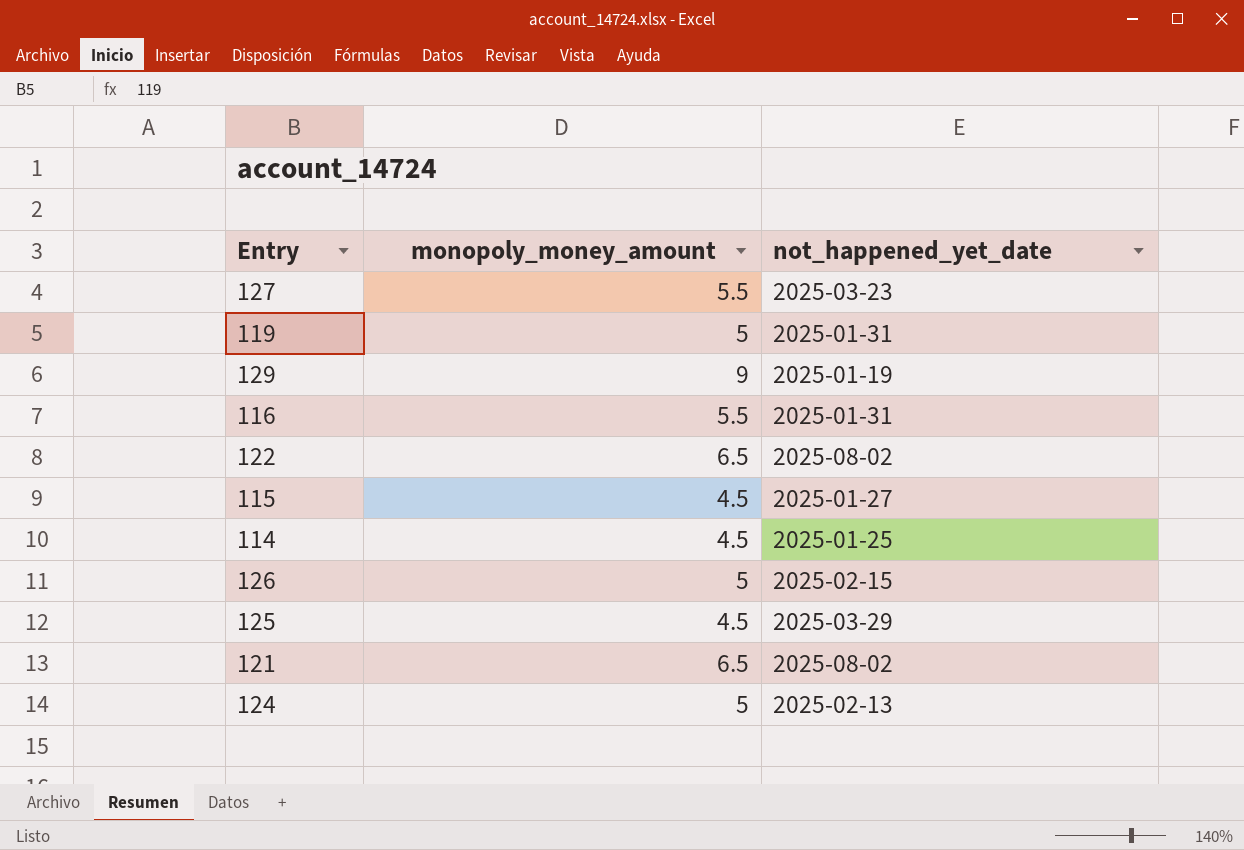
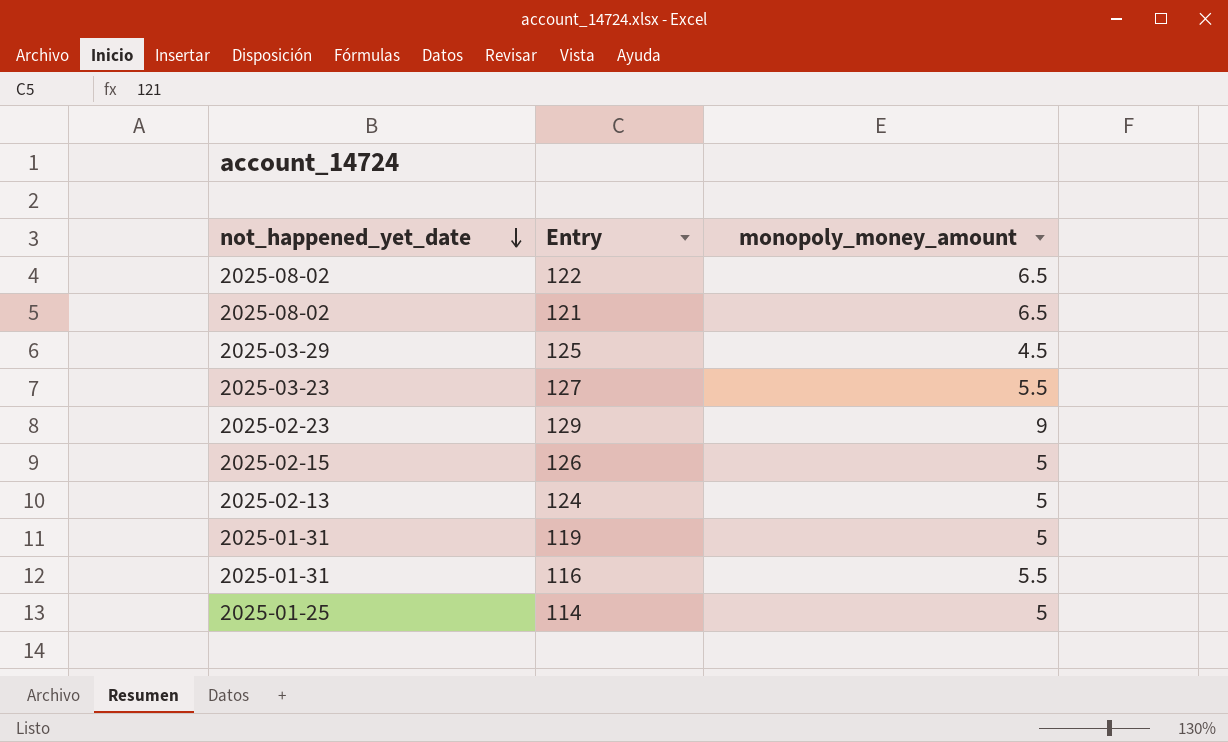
row order: none -> not_happened_yet_date descending
column not_happened_yet_date | position: 3 -> 1
row 115: 4.5 | 2025-01-27 -> none
129 | not_happened_yet_date: 2025-01-19 -> 2025-02-23
114 | monopoly_money_amount: 4.5 -> 5

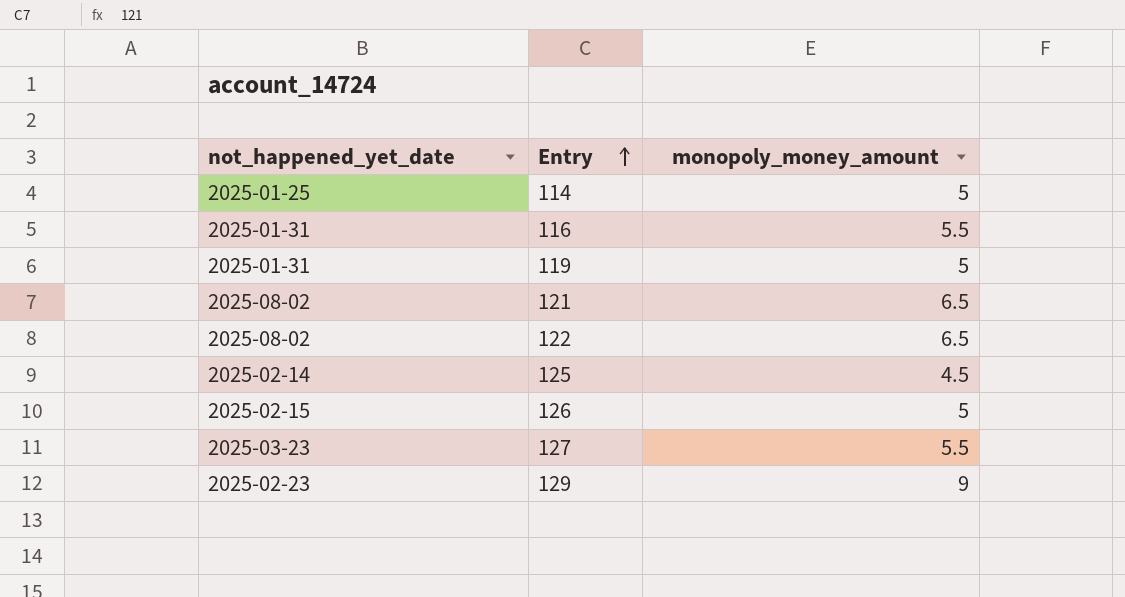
row order: not_happened_yet_date descending -> Entry ascending
row 124: 2025-02-13 | 5 -> none
125 | not_happened_yet_date: 2025-03-29 -> 2025-02-14

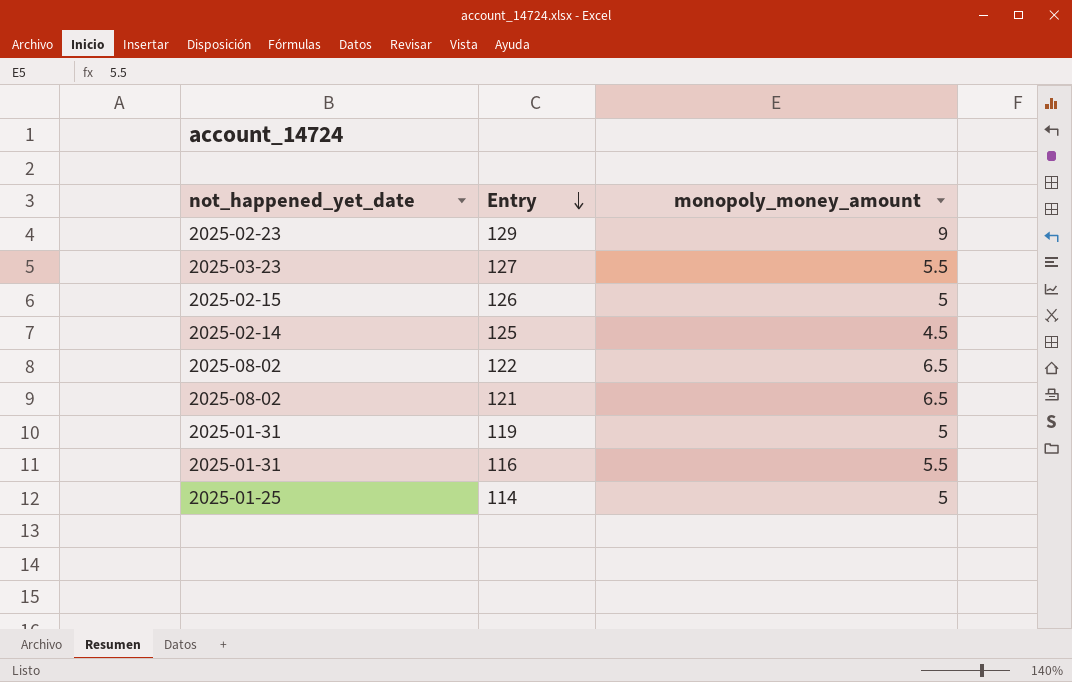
row order: Entry ascending -> Entry descending

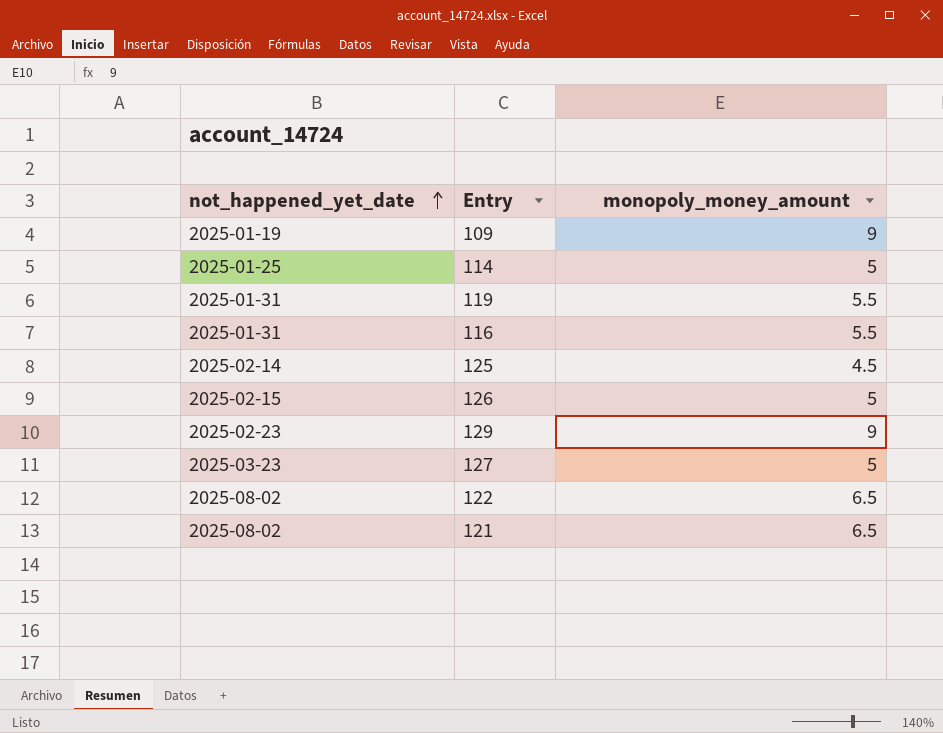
row order: Entry descending -> not_happened_yet_date ascending
row 109: none -> 2025-01-19 | 9
119 | monopoly_money_amount: 5 -> 5.5
127 | monopoly_money_amount: 5.5 -> 5

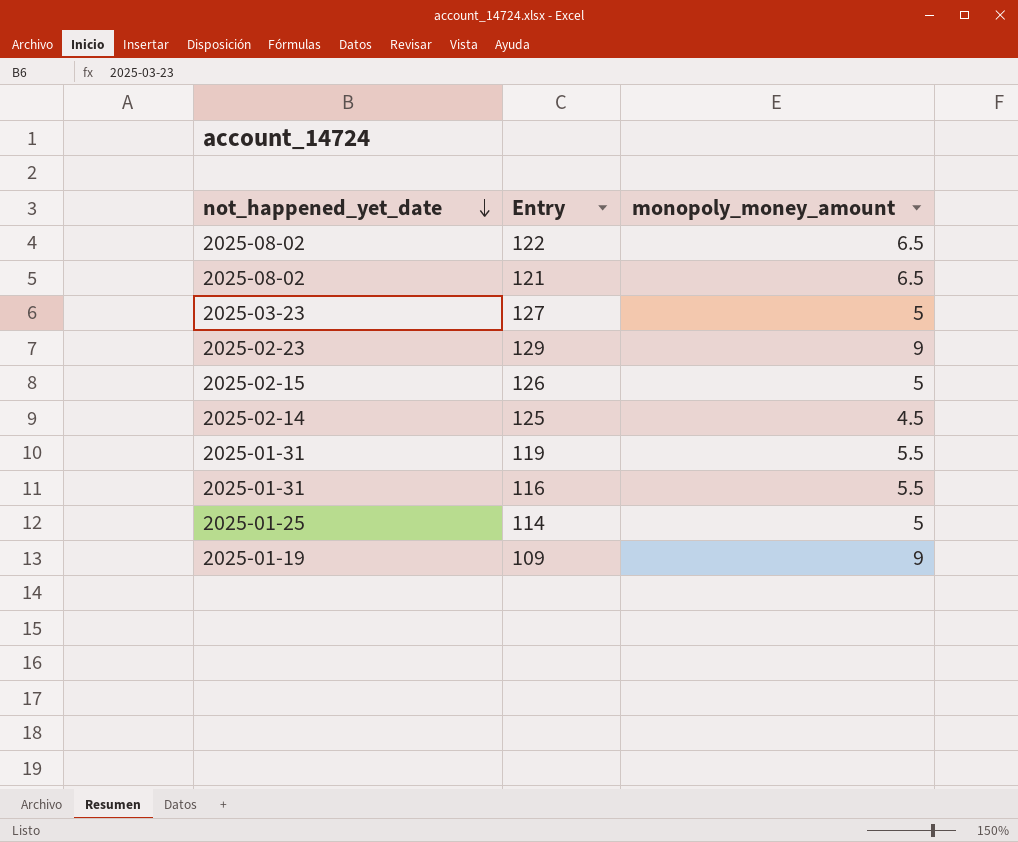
row order: not_happened_yet_date ascending -> not_happened_yet_date descending

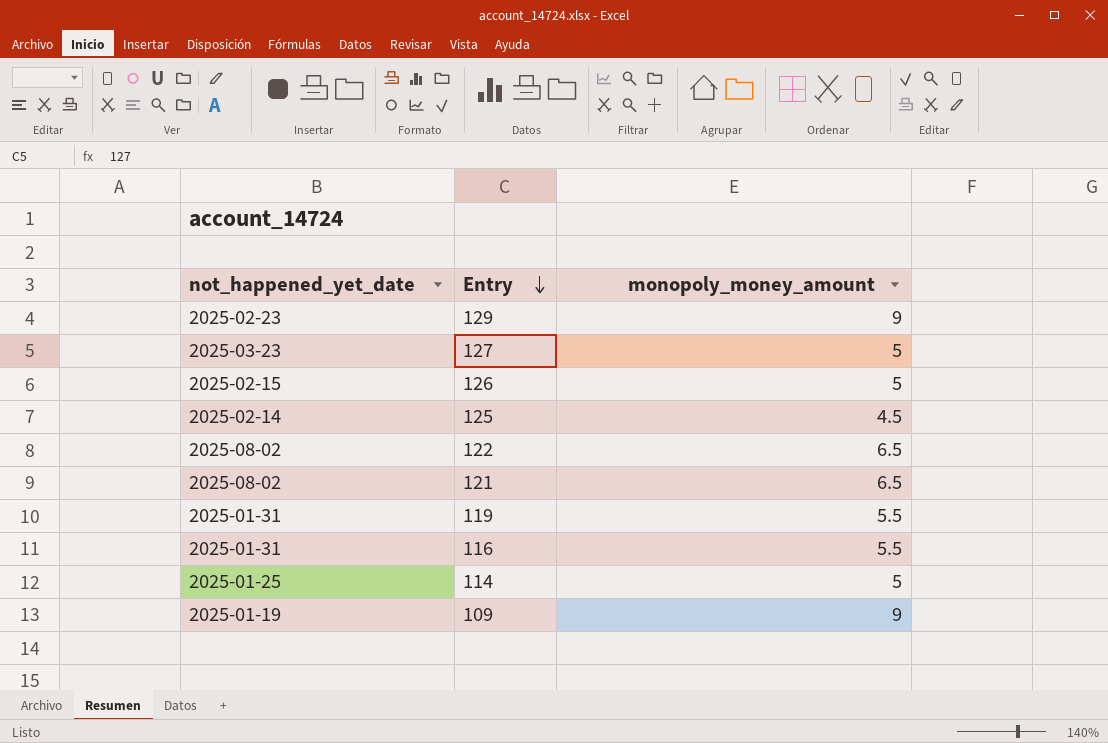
row order: not_happened_yet_date descending -> Entry descending

